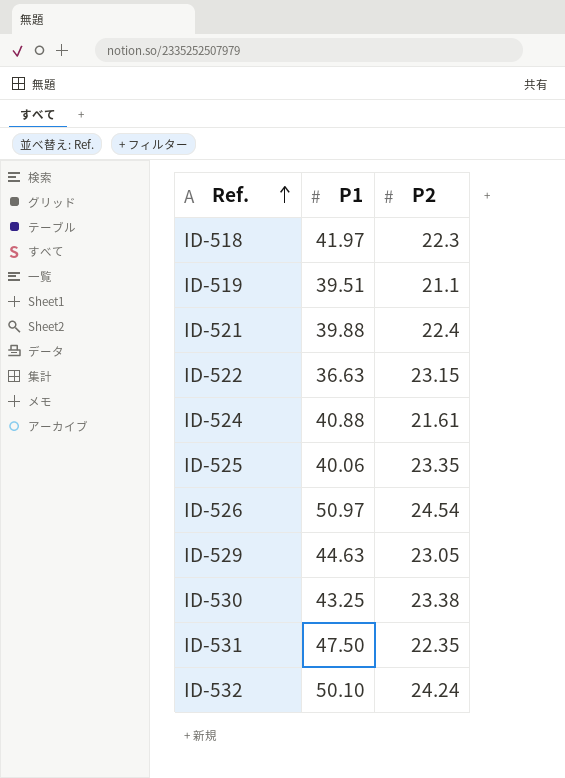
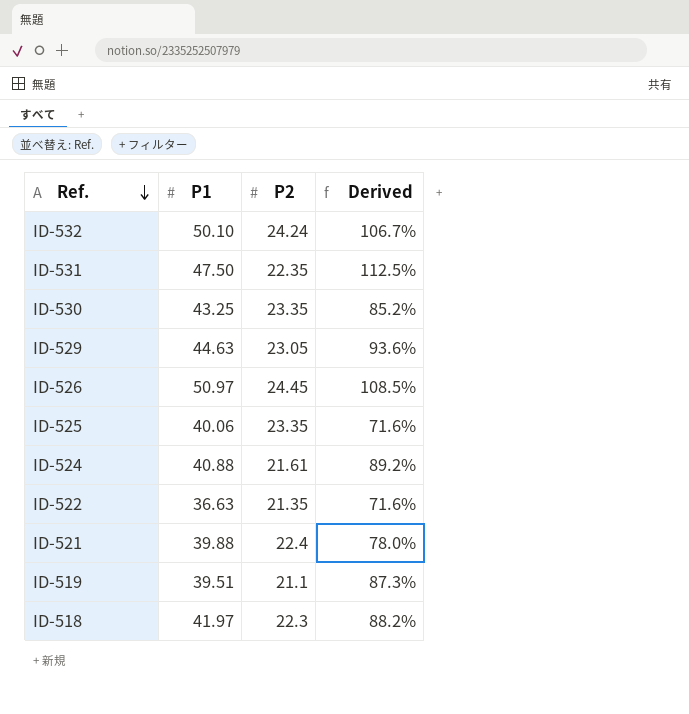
row order: Ref. ascending -> Ref. descending
column Derived | formula: none -> ([P1] - [P2]) / [P2]
ID-530 | P2: 23.38 -> 23.35
ID-526 | P2: 24.54 -> 24.45
ID-522 | P2: 23.15 -> 21.35

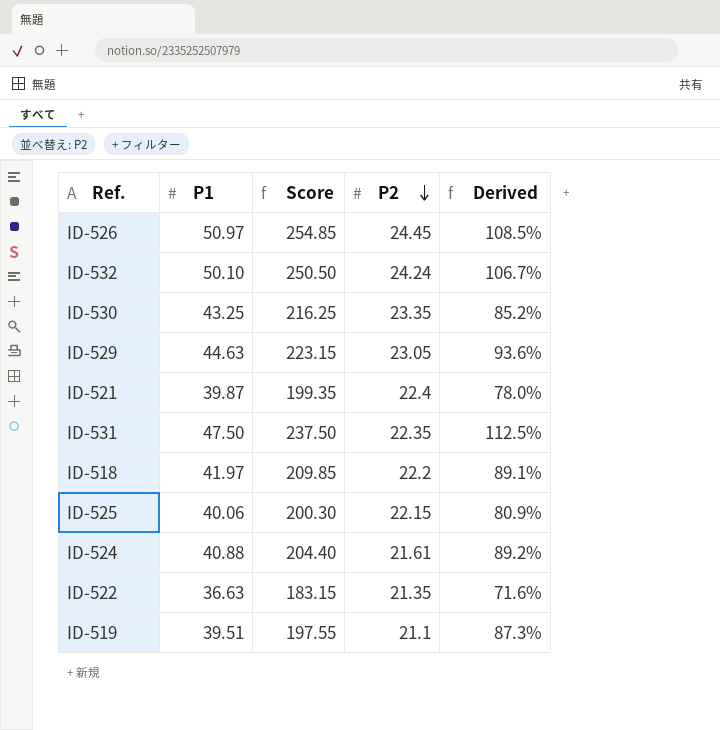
row order: Ref. descending -> P2 descending
column Score | formula: none -> [P1] * 5
ID-521 | P1: 39.88 -> 39.87
ID-518 | P2: 22.3 -> 22.2
ID-518 | Derived: 88.2% -> 89.1%
ID-525 | P2: 23.35 -> 22.15
ID-525 | Derived: 71.6% -> 80.9%

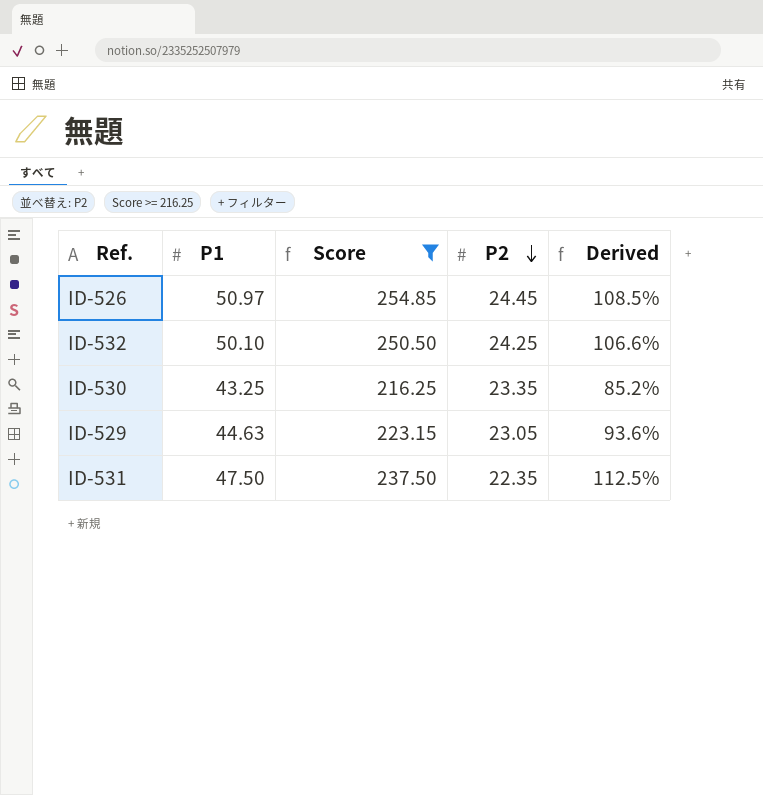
filter: none -> Score >= 216.25
ID-532 | P2: 24.24 -> 24.25
ID-532 | Derived: 106.7% -> 106.6%

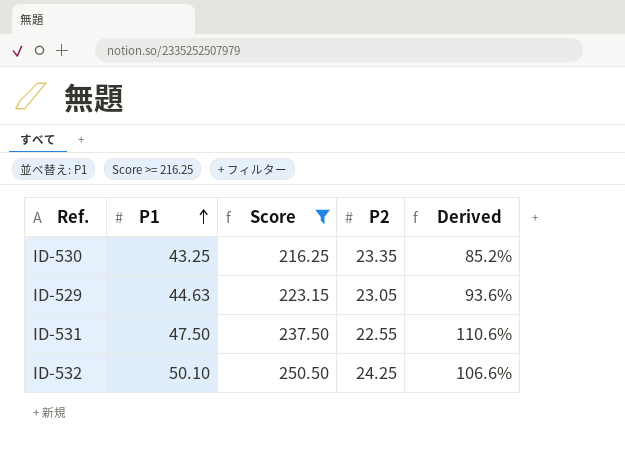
row order: P2 descending -> P1 ascending
row ID-526: 50.97 | 254.85 | 24.45 | 108.5% -> none
ID-531 | P2: 22.35 -> 22.55
ID-531 | Derived: 112.5% -> 110.6%

